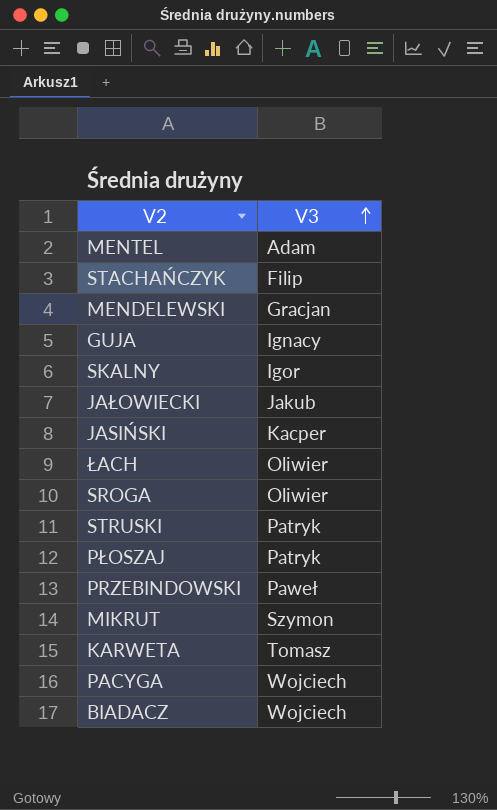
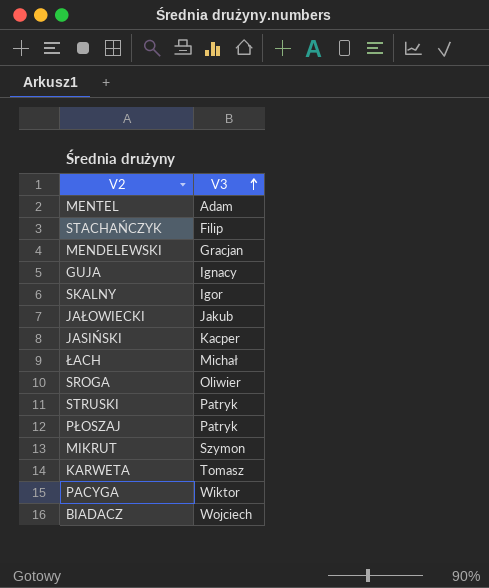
row PRZEBINDOWSKI: Paweł -> none
ŁACH | V3: Oliwier -> Michał
PACYGA | V3: Wojciech -> Wiktor

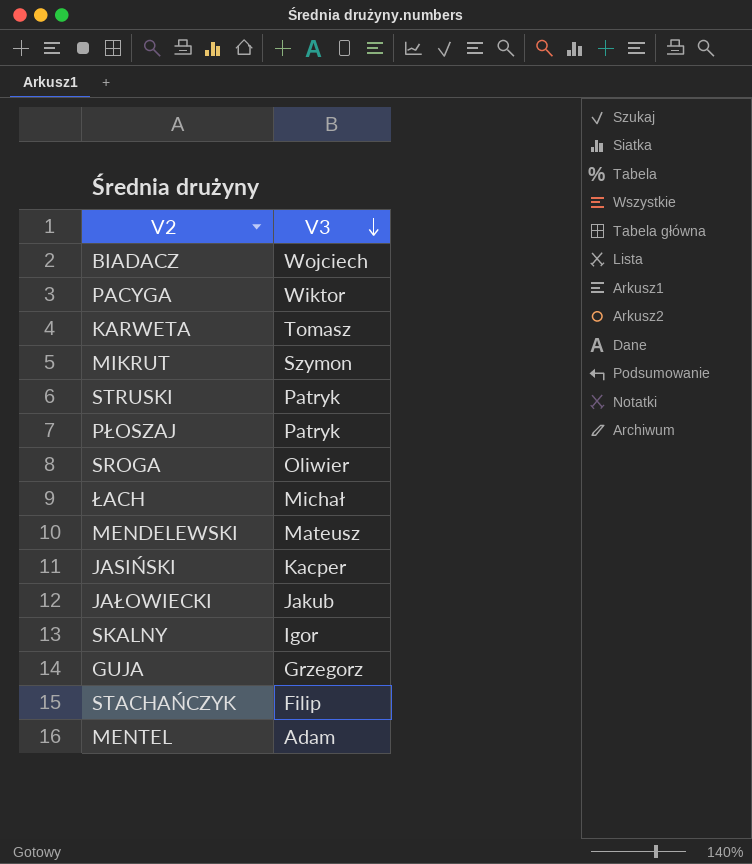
row order: V3 ascending -> V3 descending
MENDELEWSKI | V3: Gracjan -> Mateusz
GUJA | V3: Ignacy -> Grzegorz

